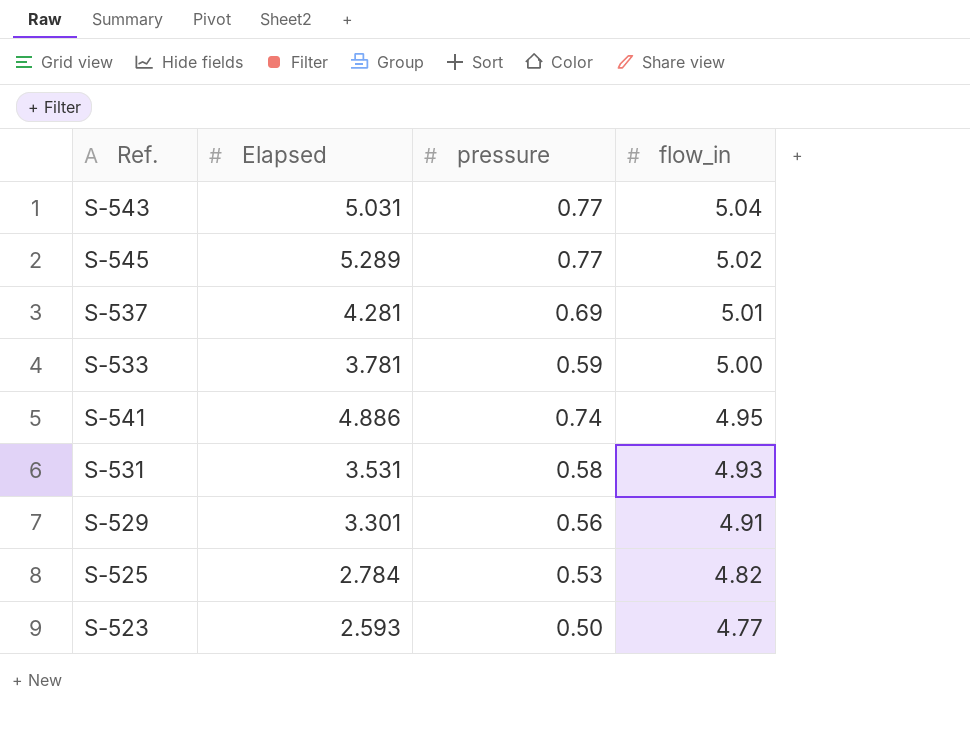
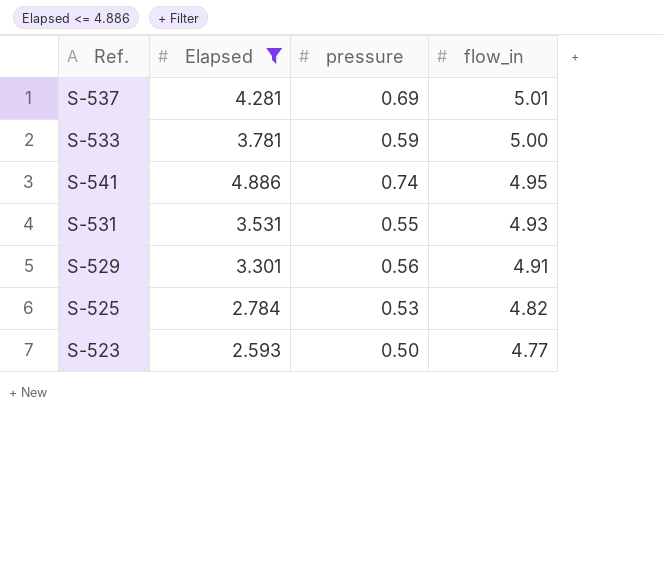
filter: none -> Elapsed <= 4.886
S-531 | pressure: 0.58 -> 0.55

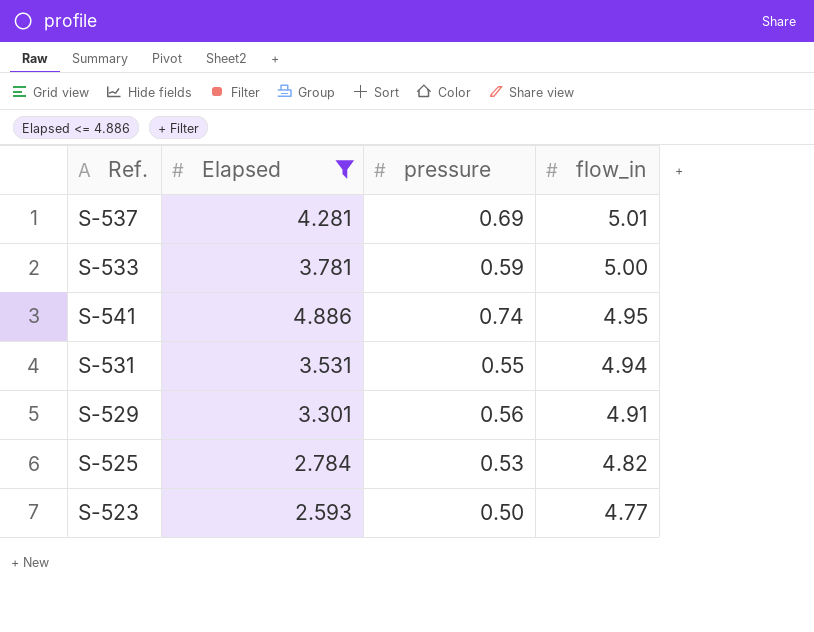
S-531 | flow_in: 4.93 -> 4.94

